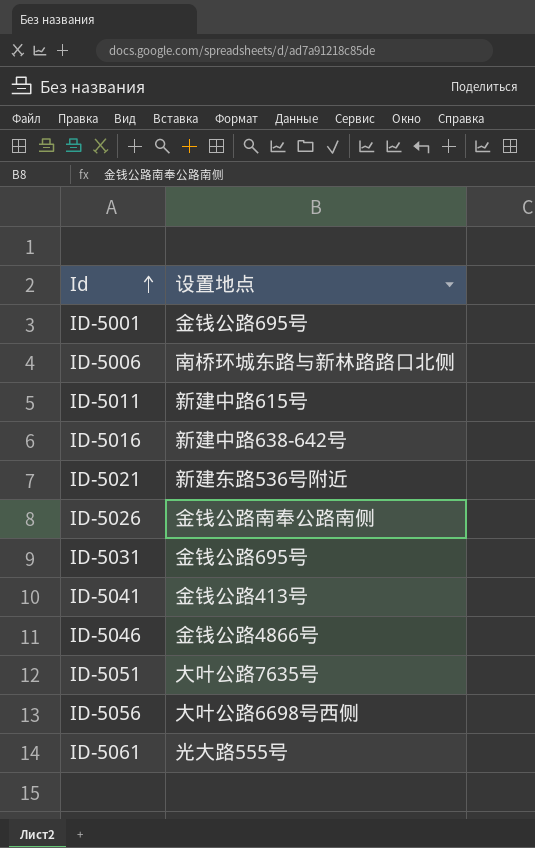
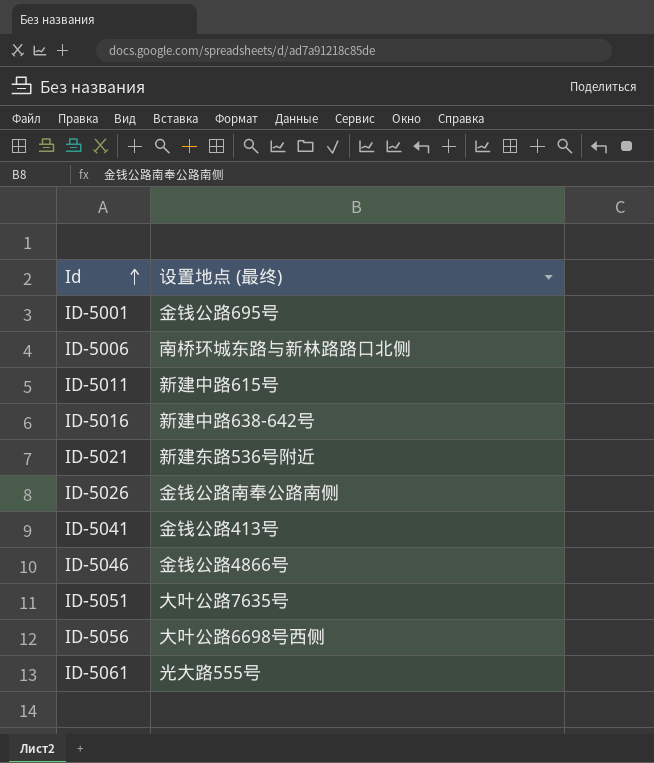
column name: 设置地点 -> 设置地点 (最终)
row ID-5031: 金钱公路695号 -> none

